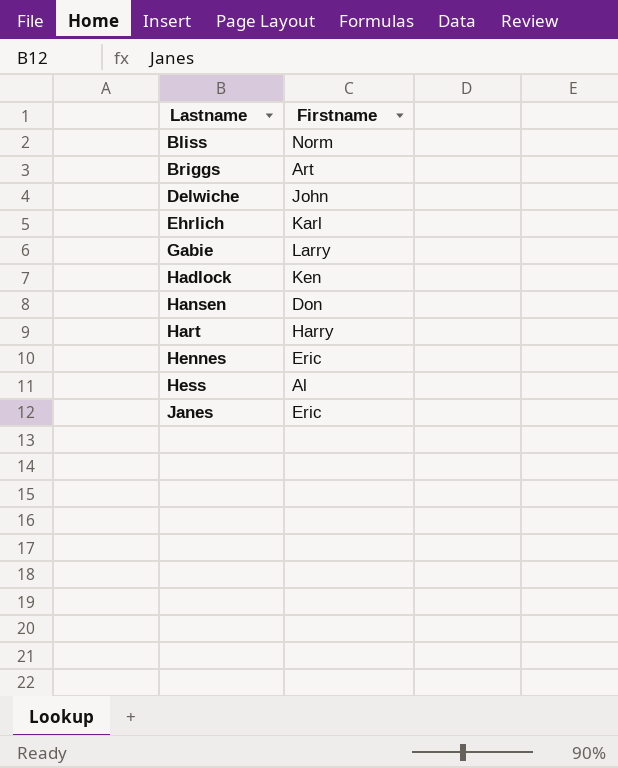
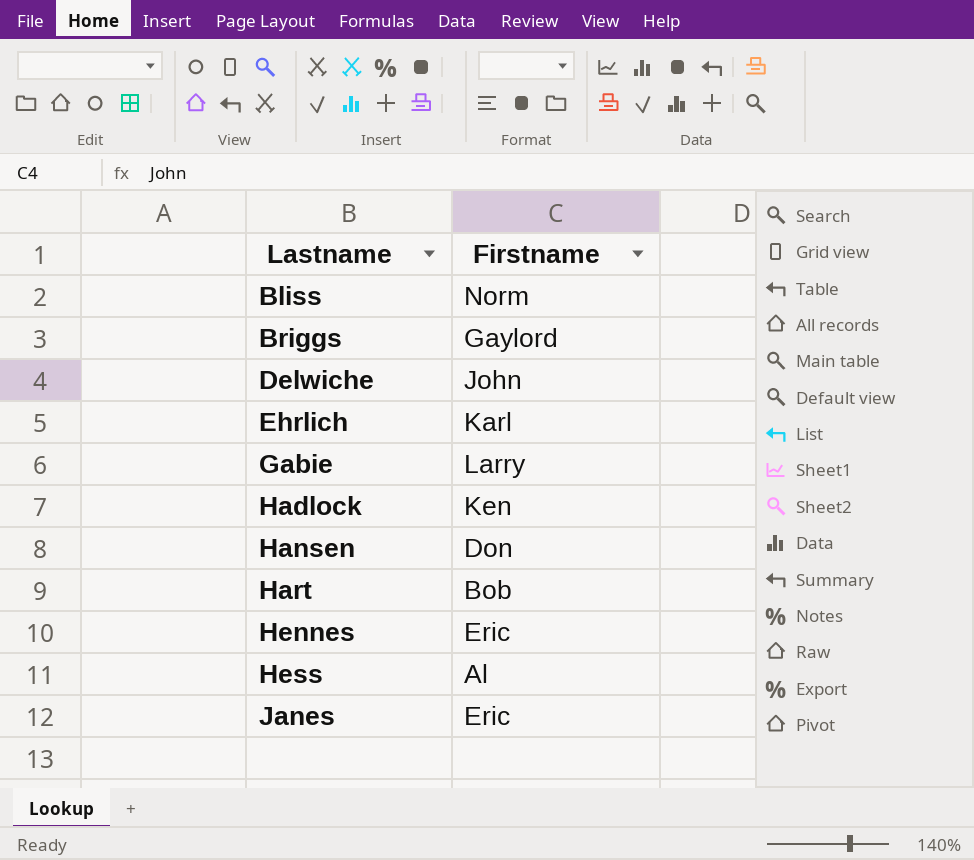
Briggs | Firstname: Art -> Gaylord
Hart | Firstname: Harry -> Bob

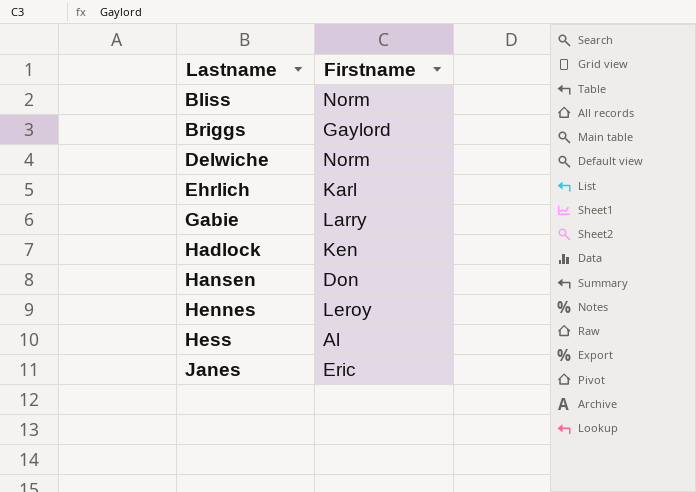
row Hart: Bob -> none
Delwiche | Firstname: John -> Norm
Hennes | Firstname: Eric -> Leroy

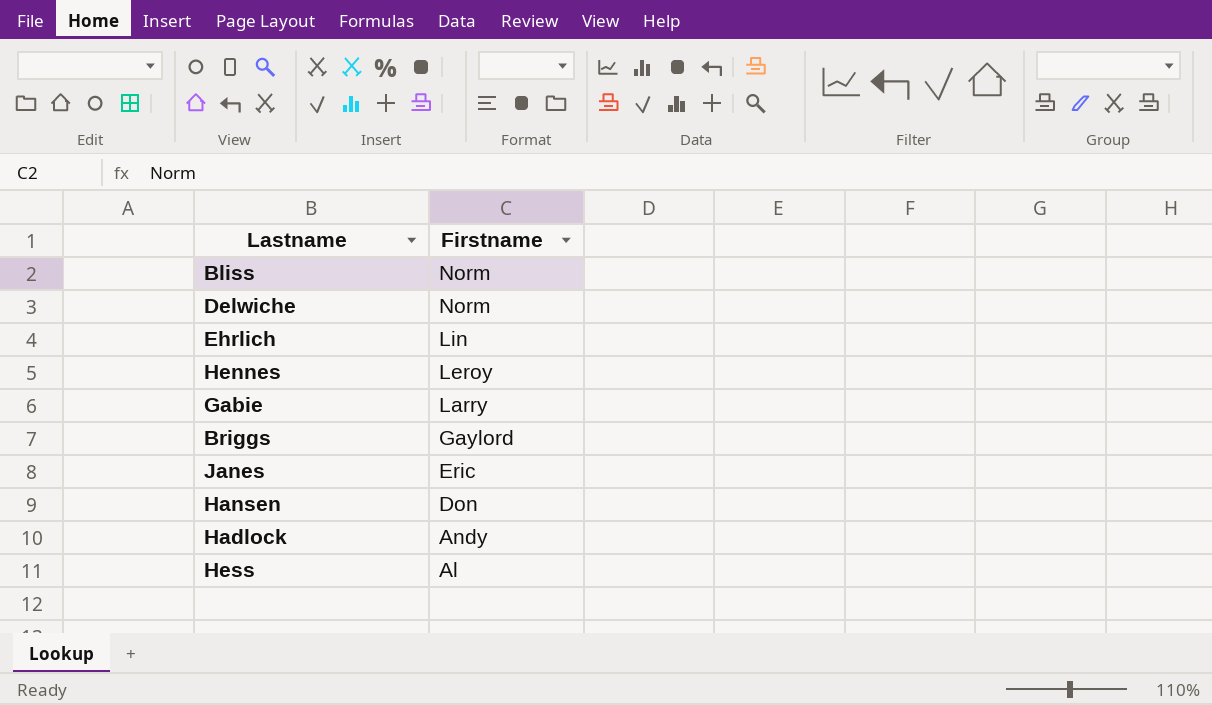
row order: Lastname ascending -> Firstname descending
Ehrlich | Firstname: Karl -> Lin
Hadlock | Firstname: Ken -> Andy

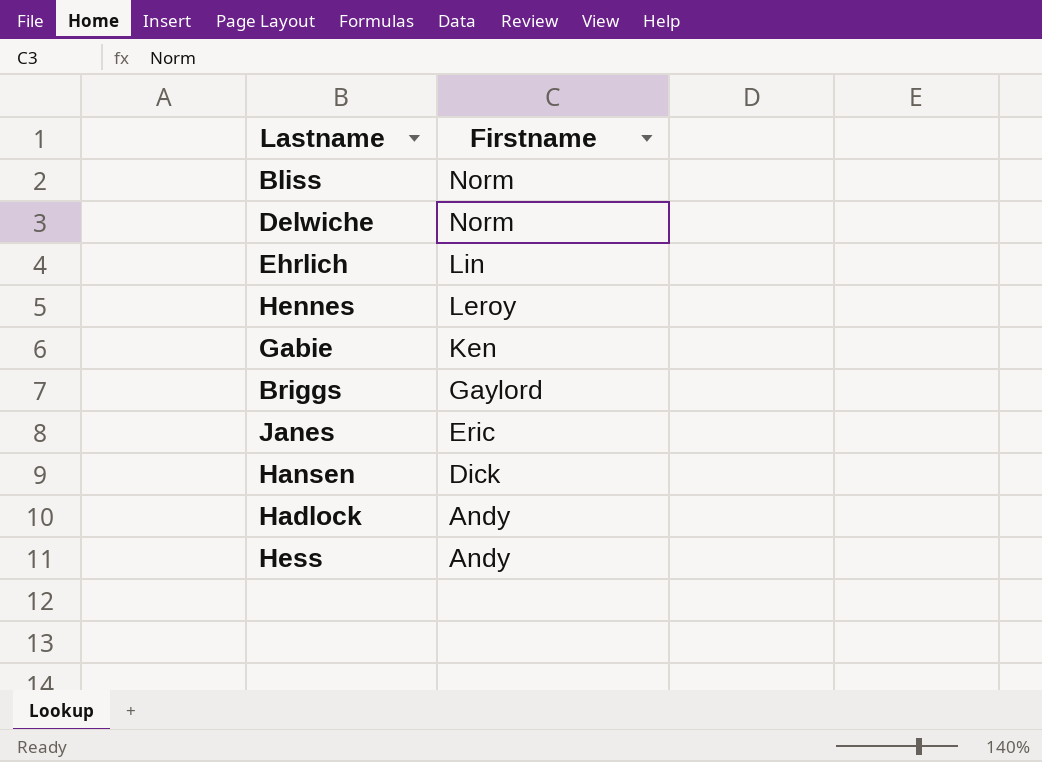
Gabie | Firstname: Larry -> Ken
Hansen | Firstname: Don -> Dick
Hess | Firstname: Al -> Andy

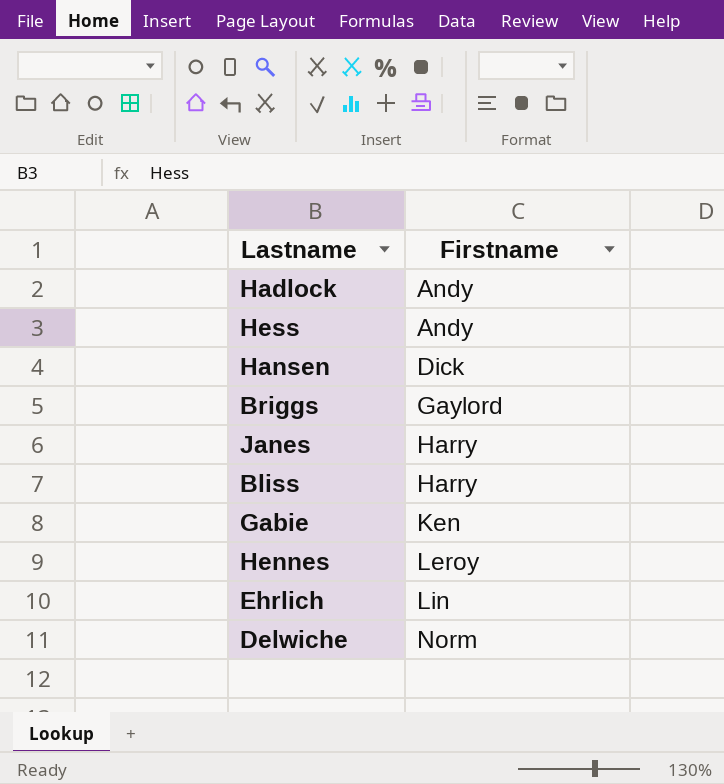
row order: Firstname descending -> Firstname ascending
Janes | Firstname: Eric -> Harry
Bliss | Firstname: Norm -> Harry

